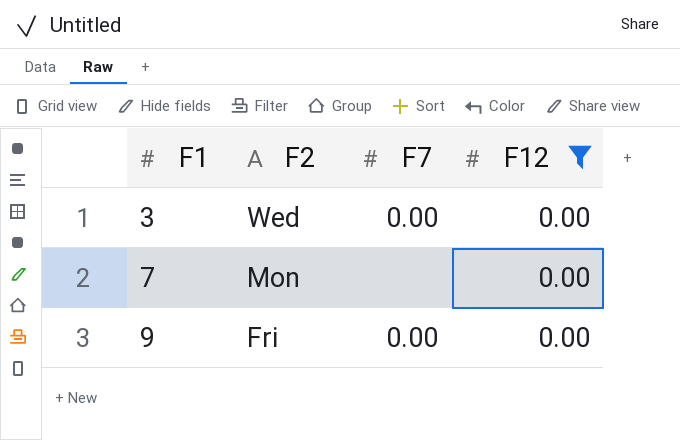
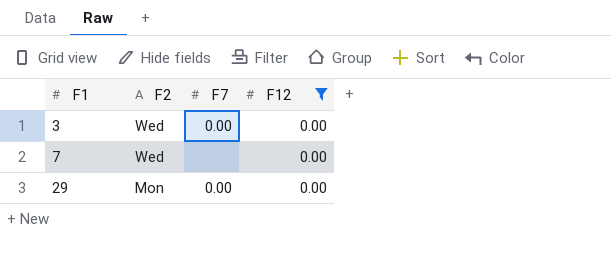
row 9: Fri | 0.00 | 0.00 -> none
7 | F2: Mon -> Wed
row 29: none -> Mon | 0.00 | 0.00

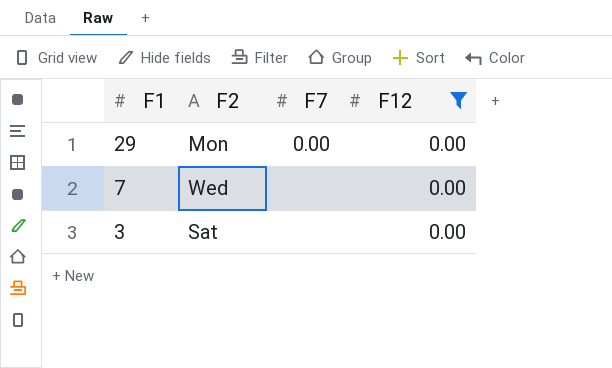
row order: F1 ascending -> F1 descending
3 | F2: Wed -> Sat
3 | F7: 0.00 -> none

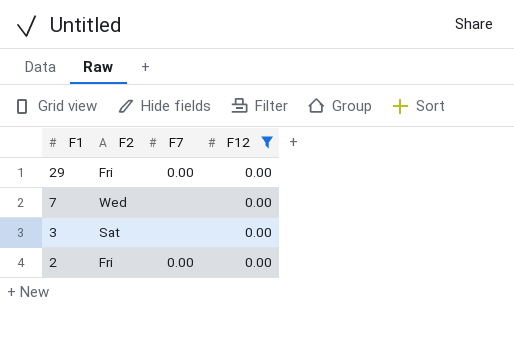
29 | F2: Mon -> Fri
row 2: none -> Fri | 0.00 | 0.00

